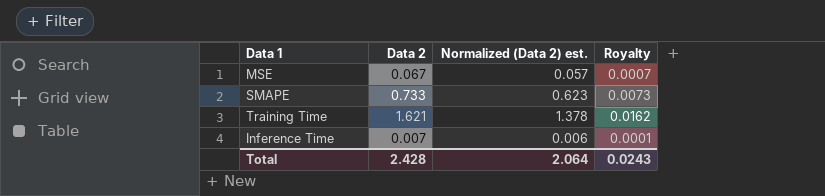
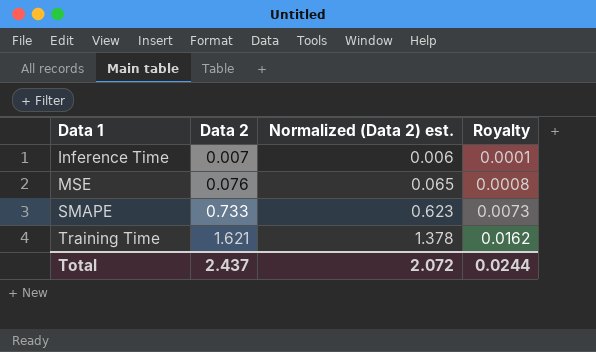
row order: none -> Data 1 ascending
MSE | Data 2: 0.067 -> 0.076
MSE | Normalized (Data 2) est.: 0.057 -> 0.065
MSE | Royalty: 0.0007 -> 0.0008
Total | Data 2: 2.428 -> 2.437
Total | Normalized (Data 2) est.: 2.064 -> 2.072
Total | Royalty: 0.0243 -> 0.0244

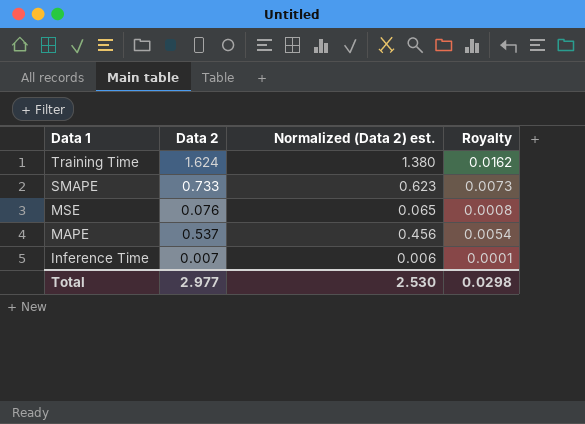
row order: Data 1 ascending -> Data 1 descending
Training Time | Data 2: 1.621 -> 1.624
Training Time | Normalized (Data 2) est.: 1.378 -> 1.380
row MAPE: none -> 0.537 | 0.456 | 0.0054
Total | Data 2: 2.437 -> 2.977
Total | Normalized (Data 2) est.: 2.072 -> 2.530
Total | Royalty: 0.0244 -> 0.0298

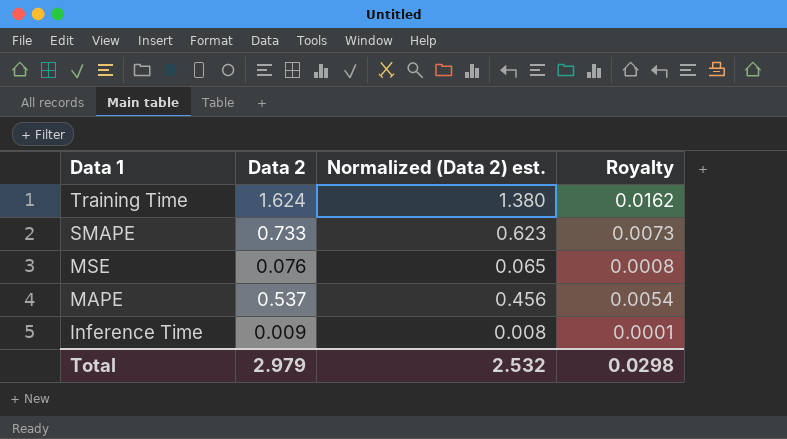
Inference Time | Data 2: 0.007 -> 0.009
Inference Time | Normalized (Data 2) est.: 0.006 -> 0.008
Total | Data 2: 2.977 -> 2.979
Total | Normalized (Data 2) est.: 2.530 -> 2.532

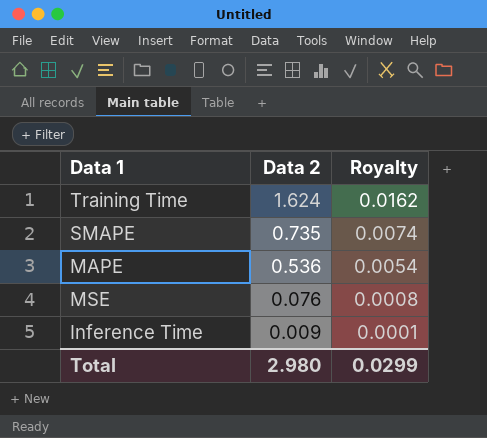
row order: Data 1 descending -> Data 2 descending
column Normalized (Data 2) est. | formula: [Data 2] * 0.85 -> none
SMAPE | Data 2: 0.733 -> 0.735
SMAPE | Royalty: 0.0073 -> 0.0074
MAPE | Data 2: 0.537 -> 0.536
Total | Data 2: 2.979 -> 2.980
Total | Royalty: 0.0298 -> 0.0299

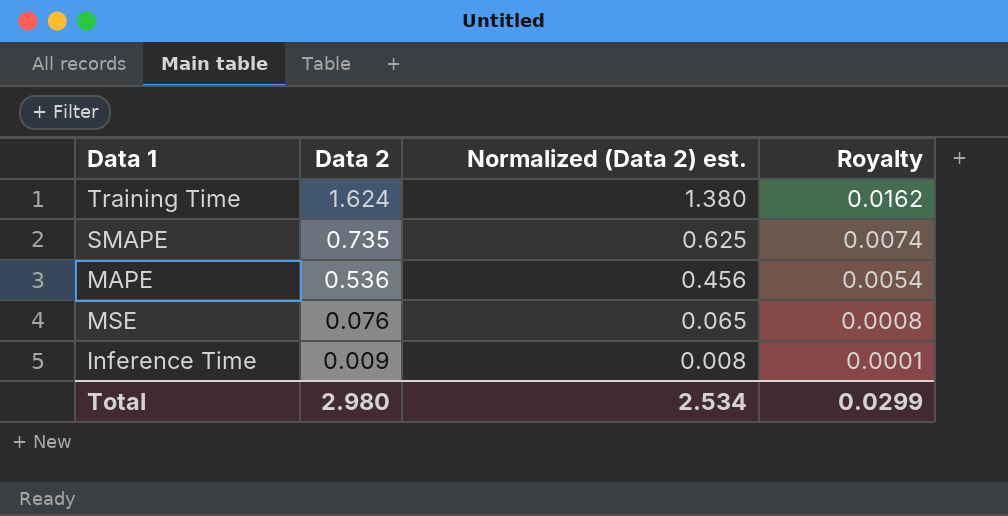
column Normalized (Data 2) est. | formula: none -> [Data 2] * 0.85

